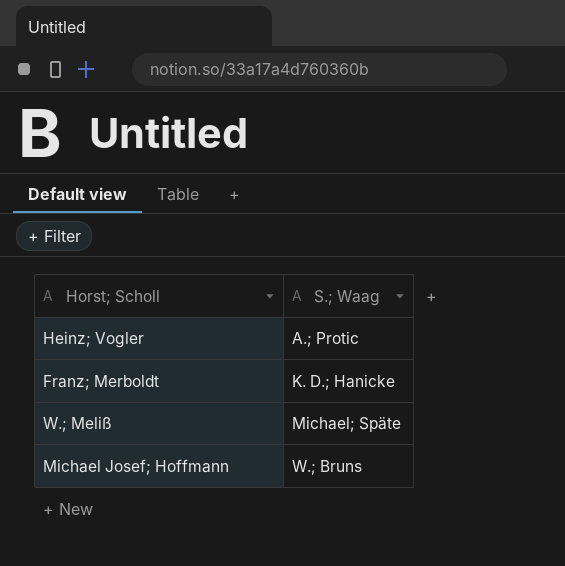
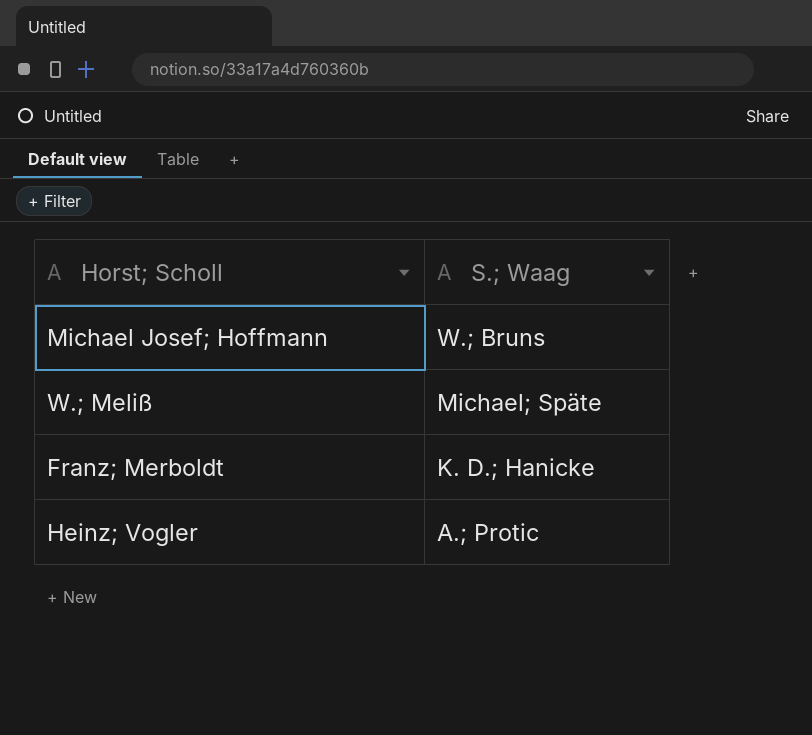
row order: S.; Waag ascending -> S.; Waag descending

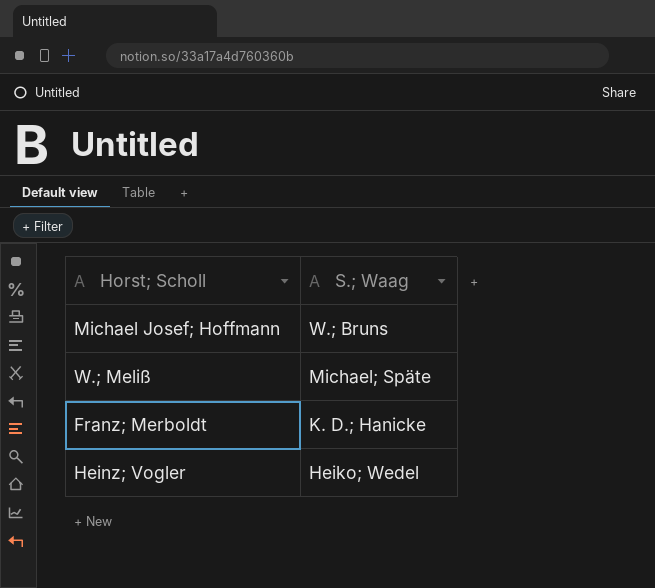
Heinz; Vogler | S.; Waag: A.; Protic -> Heiko; Wedel

